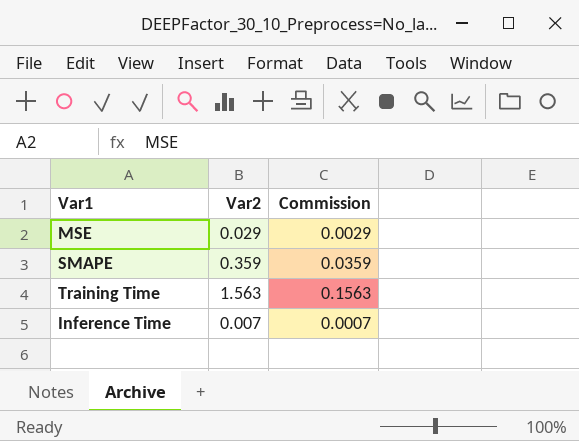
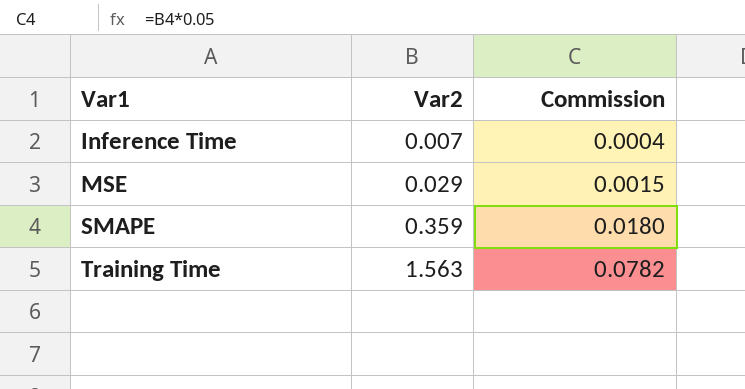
row order: none -> Var1 ascending
column Commission | formula: [Var2] * 0.1 -> [Var2] * 0.05

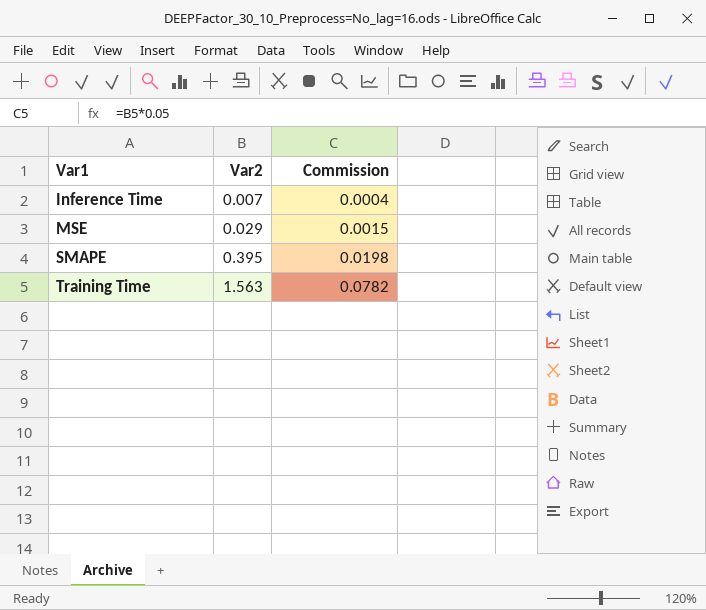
SMAPE | Var2: 0.359 -> 0.395
SMAPE | Commission: 0.0180 -> 0.0198

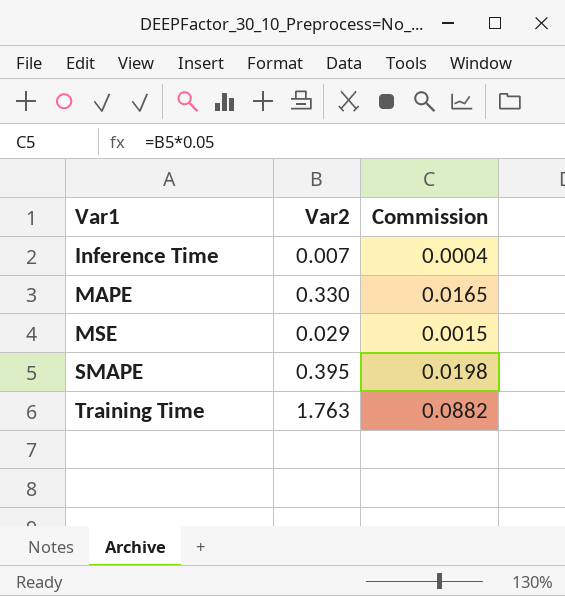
row MAPE: none -> 0.330 | 0.0165
Training Time | Var2: 1.563 -> 1.763
Training Time | Commission: 0.0782 -> 0.0882

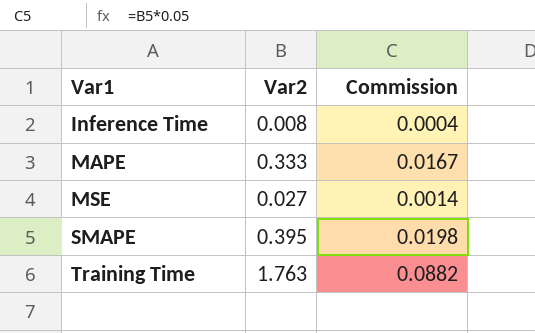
Inference Time | Var2: 0.007 -> 0.008
MAPE | Var2: 0.330 -> 0.333
MAPE | Commission: 0.0165 -> 0.0167
MSE | Var2: 0.029 -> 0.027
MSE | Commission: 0.0015 -> 0.0014

